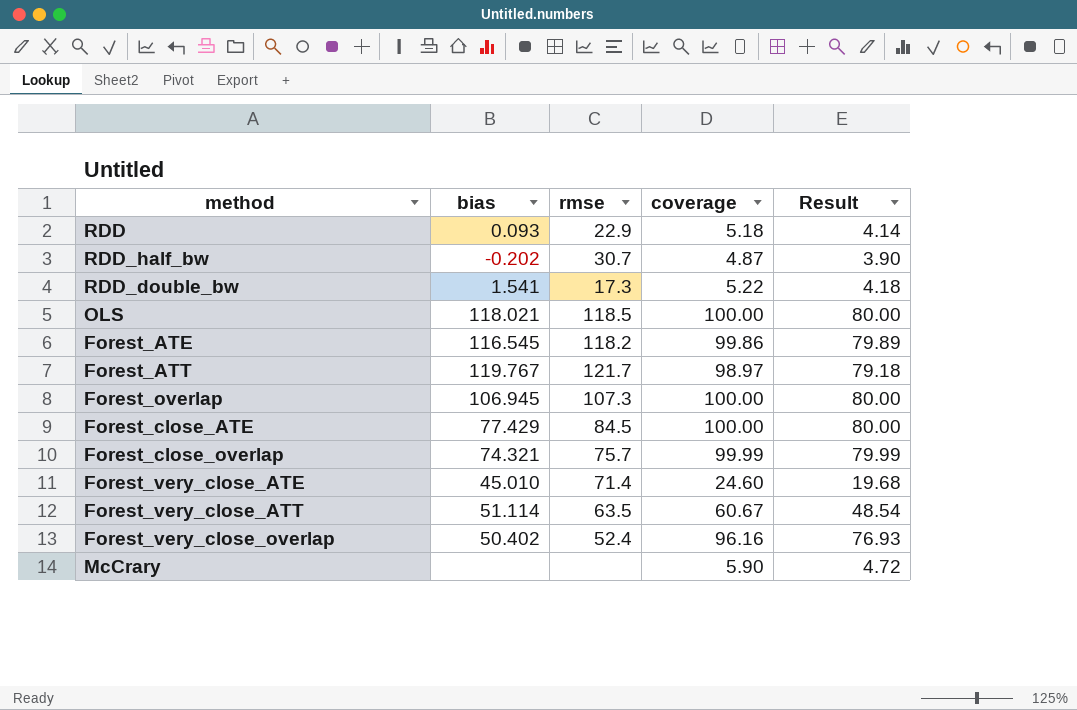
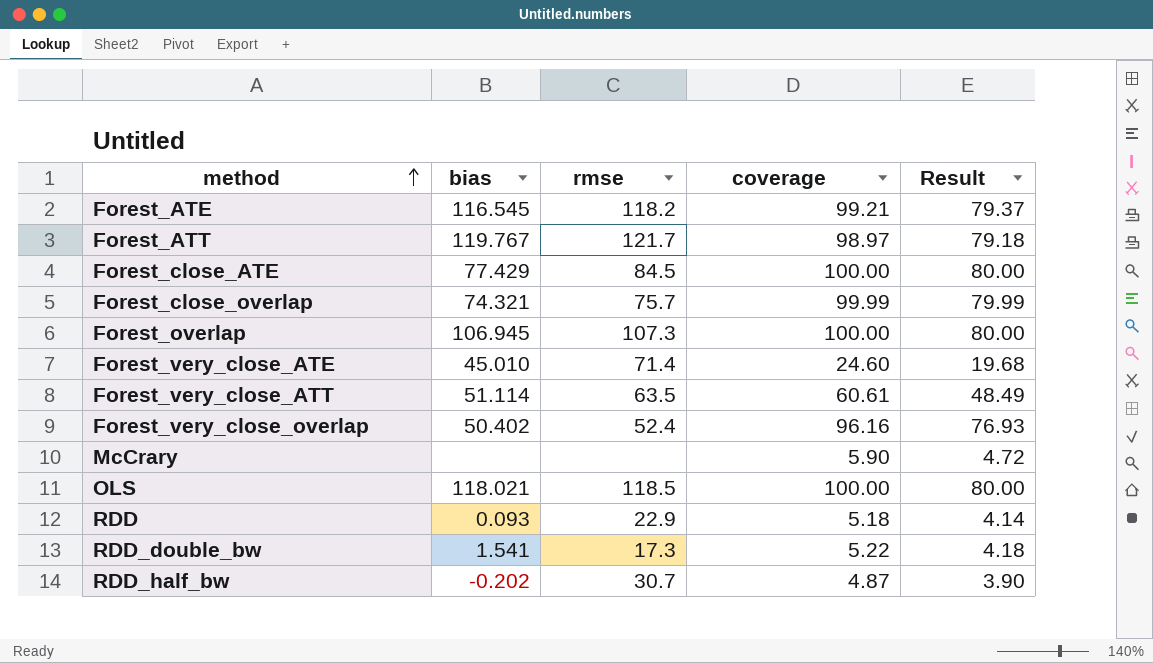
row order: none -> method ascending
Forest_ATE | coverage: 99.86 -> 99.21
Forest_ATE | Result: 79.89 -> 79.37
Forest_very_close_ATT | coverage: 60.67 -> 60.61
Forest_very_close_ATT | Result: 48.54 -> 48.49

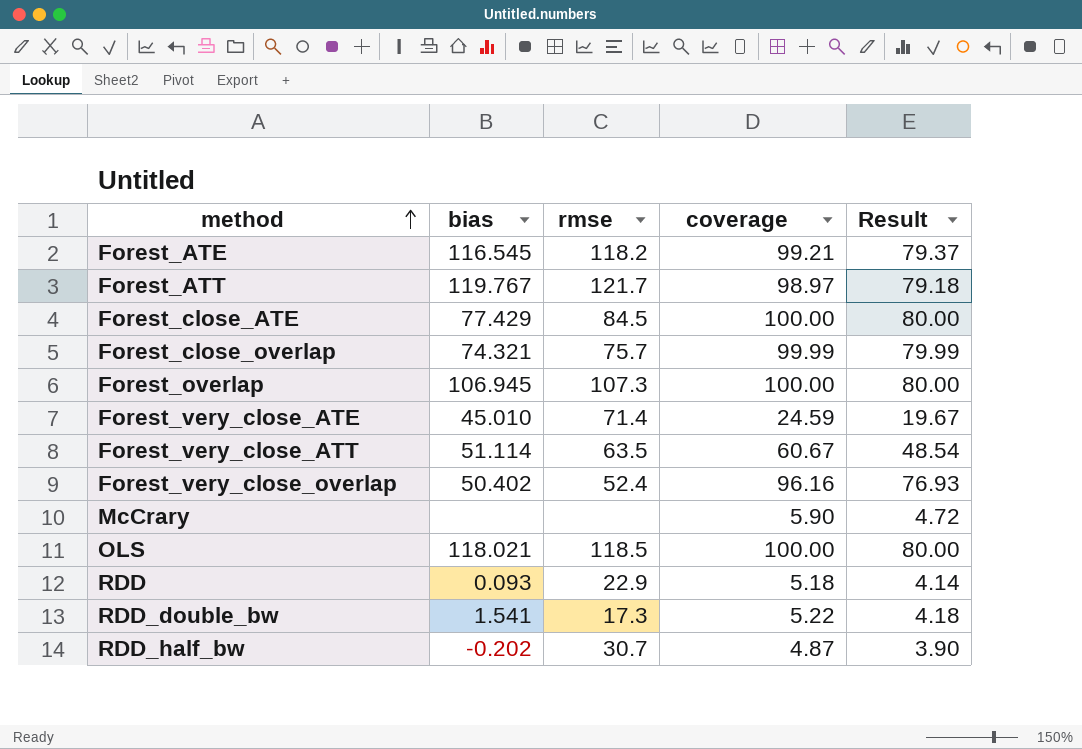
Forest_very_close_ATE | coverage: 24.60 -> 24.59
Forest_very_close_ATE | Result: 19.68 -> 19.67
Forest_very_close_ATT | coverage: 60.61 -> 60.67
Forest_very_close_ATT | Result: 48.49 -> 48.54

